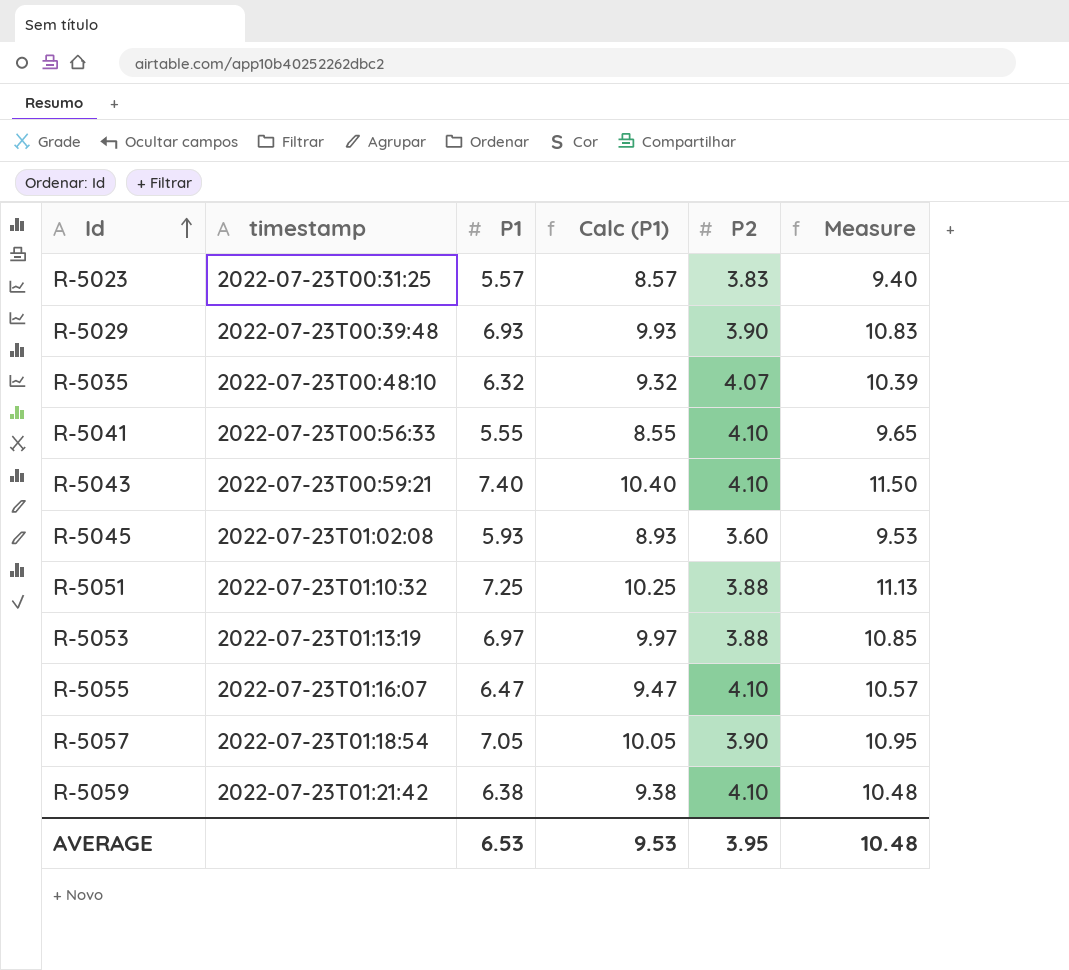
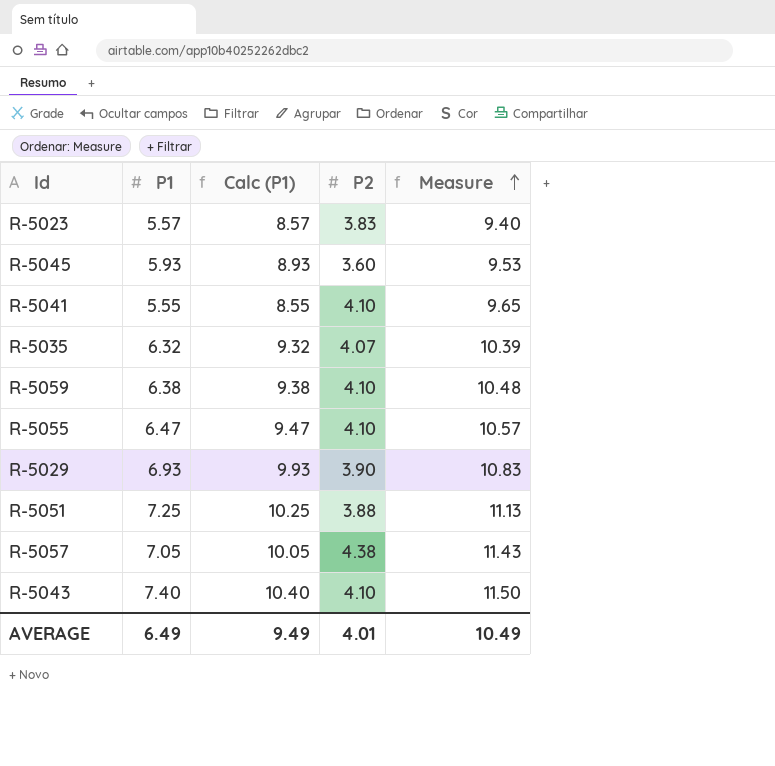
row order: Id ascending -> Measure ascending
column timestamp | position: 2 -> none
row R-5053: 2022-07-23T01:13:19 | 6.97 | 9.97 | 3.88 | 10.85 -> none
R-5057 | P2: 3.90 -> 4.38
R-5057 | Measure: 10.95 -> 11.43
AVERAGE | P1: 6.53 -> 6.49
AVERAGE | Calc (P1): 9.53 -> 9.49
AVERAGE | P2: 3.95 -> 4.01
AVERAGE | Measure: 10.48 -> 10.49

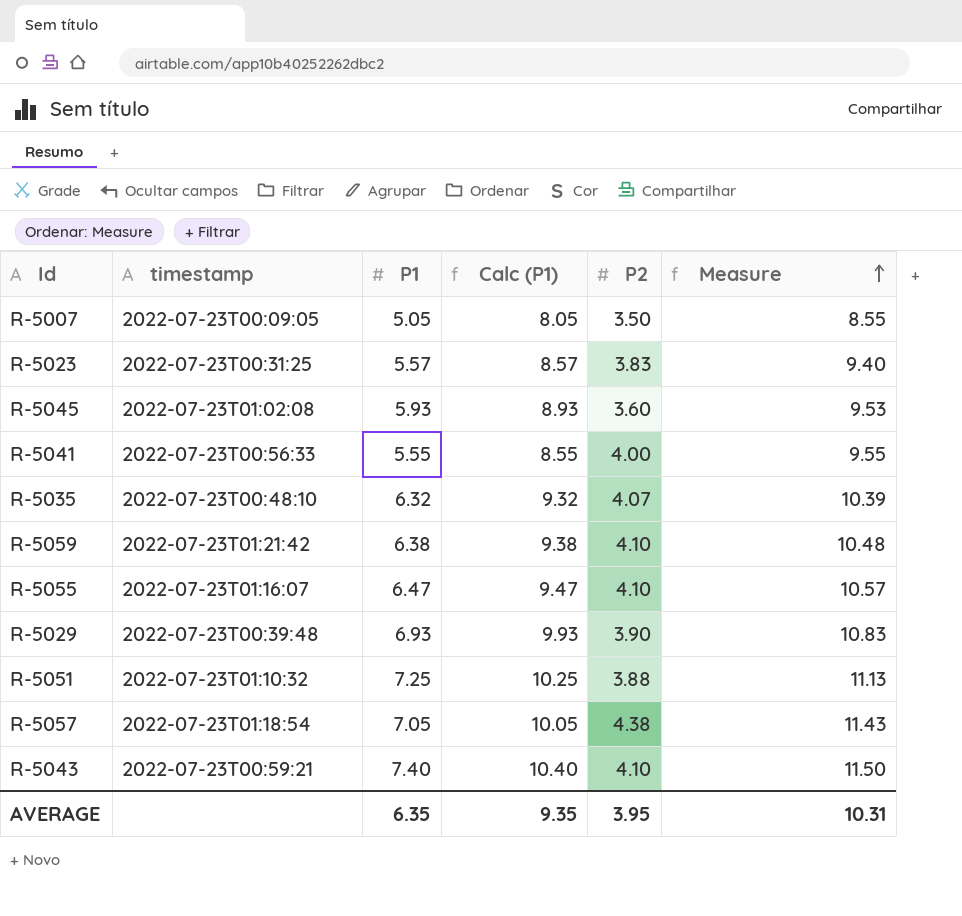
column timestamp | position: none -> 2
row R-5007: none -> 2022-07-23T00:09:05 | 5.05 | 8.05 | 3.50 | 8.55
R-5041 | P2: 4.10 -> 4.00
R-5041 | Measure: 9.65 -> 9.55
AVERAGE | P1: 6.49 -> 6.35
AVERAGE | Calc (P1): 9.49 -> 9.35
AVERAGE | P2: 4.01 -> 3.95
AVERAGE | Measure: 10.49 -> 10.31

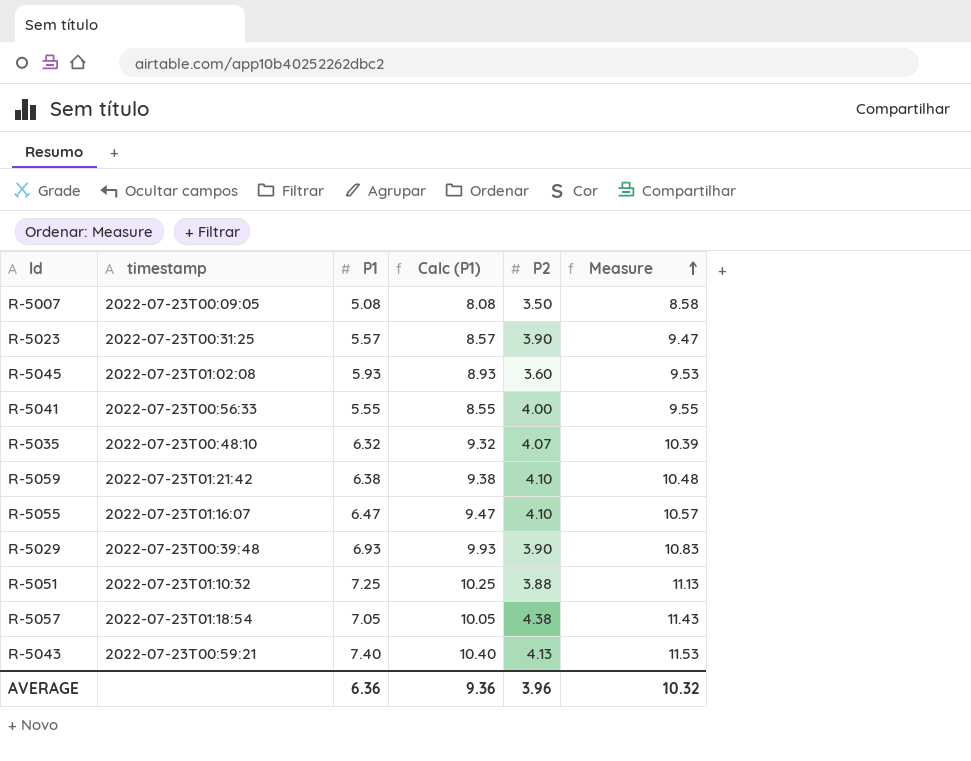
R-5007 | P1: 5.05 -> 5.08
R-5007 | Calc (P1): 8.05 -> 8.08
R-5007 | Measure: 8.55 -> 8.58
R-5023 | P2: 3.83 -> 3.90
R-5023 | Measure: 9.40 -> 9.47
R-5043 | P2: 4.10 -> 4.13
R-5043 | Measure: 11.50 -> 11.53
AVERAGE | P1: 6.35 -> 6.36
AVERAGE | Calc (P1): 9.35 -> 9.36
AVERAGE | P2: 3.95 -> 3.96
AVERAGE | Measure: 10.31 -> 10.32

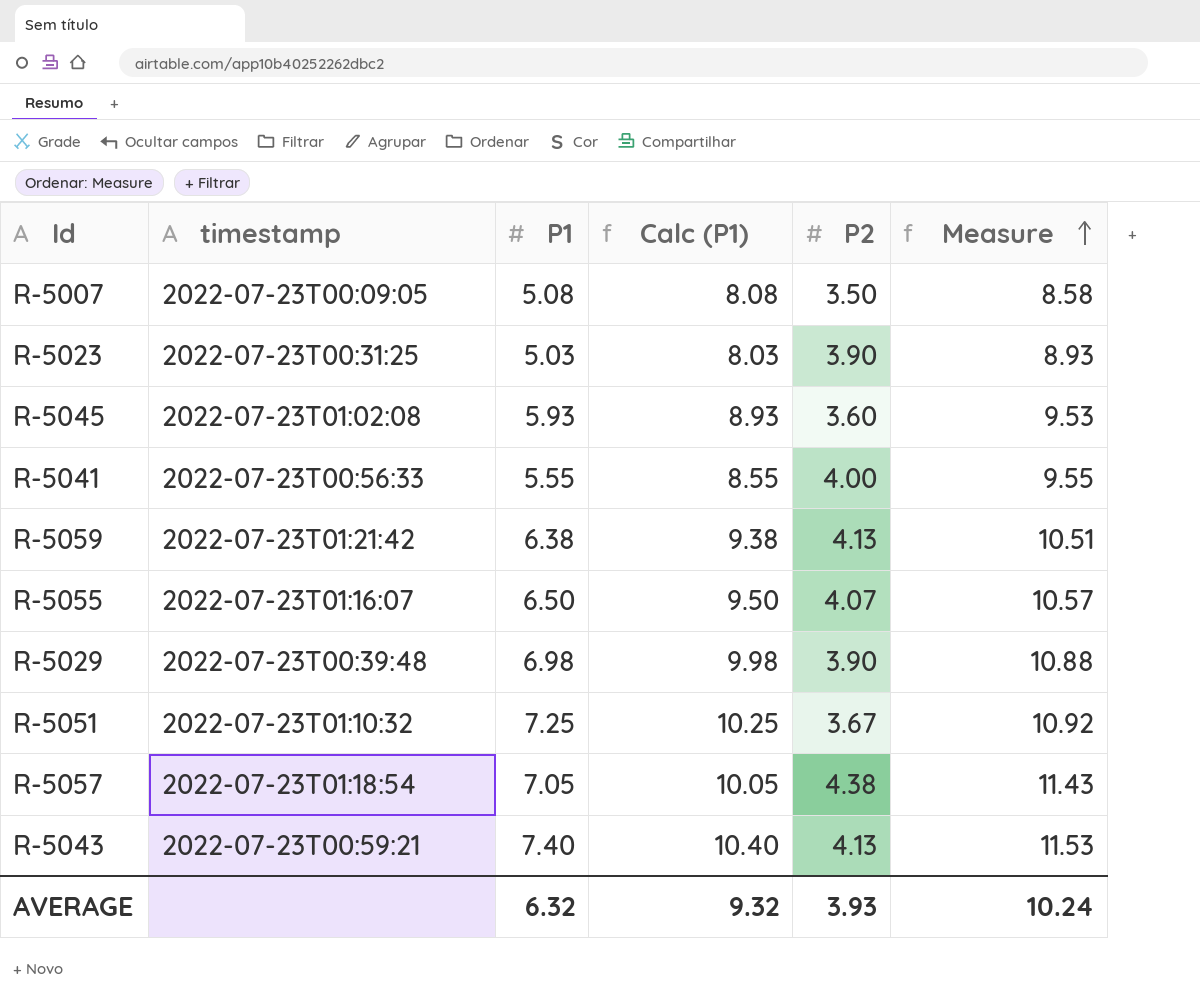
row R-5035: 2022-07-23T00:48:10 | 6.32 | 9.32 | 4.07 | 10.39 -> none
R-5023 | P1: 5.57 -> 5.03
R-5023 | Calc (P1): 8.57 -> 8.03
R-5023 | Measure: 9.47 -> 8.93
R-5059 | P2: 4.10 -> 4.13
R-5059 | Measure: 10.48 -> 10.51
R-5055 | P1: 6.47 -> 6.50
R-5055 | Calc (P1): 9.47 -> 9.50
R-5055 | P2: 4.10 -> 4.07
R-5029 | P1: 6.93 -> 6.98
R-5029 | Calc (P1): 9.93 -> 9.98
R-5029 | Measure: 10.83 -> 10.88
R-5051 | P2: 3.88 -> 3.67
R-5051 | Measure: 11.13 -> 10.92
AVERAGE | P1: 6.36 -> 6.32
AVERAGE | Calc (P1): 9.36 -> 9.32
AVERAGE | P2: 3.96 -> 3.93
AVERAGE | Measure: 10.32 -> 10.24

